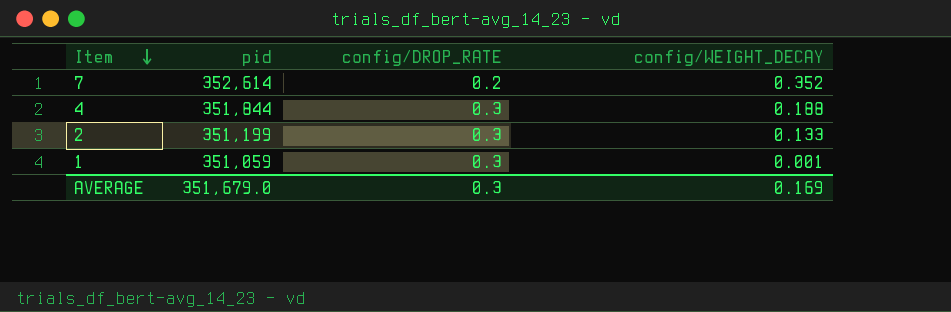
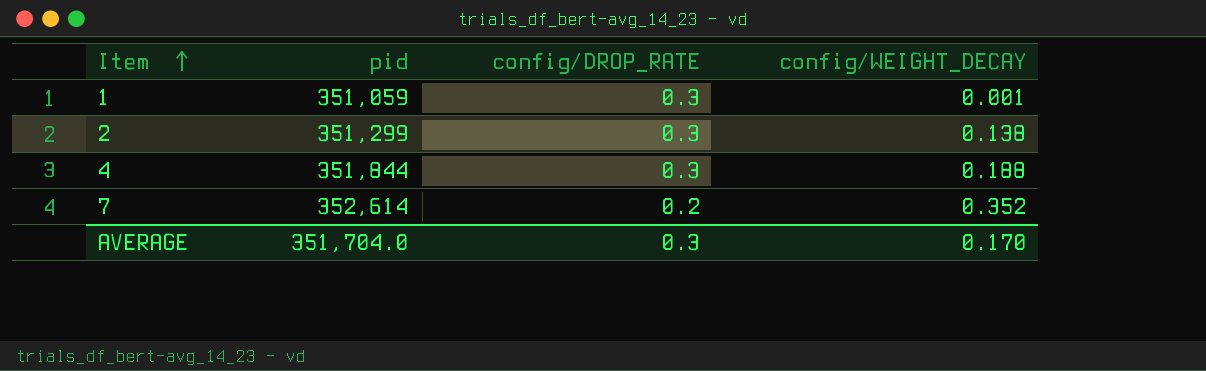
row order: Item descending -> Item ascending
2 | pid: 351,199 -> 351,299
2 | config/WEIGHT_DECAY: 0.133 -> 0.138
AVERAGE | pid: 351,679.0 -> 351,704.0
AVERAGE | config/WEIGHT_DECAY: 0.169 -> 0.170

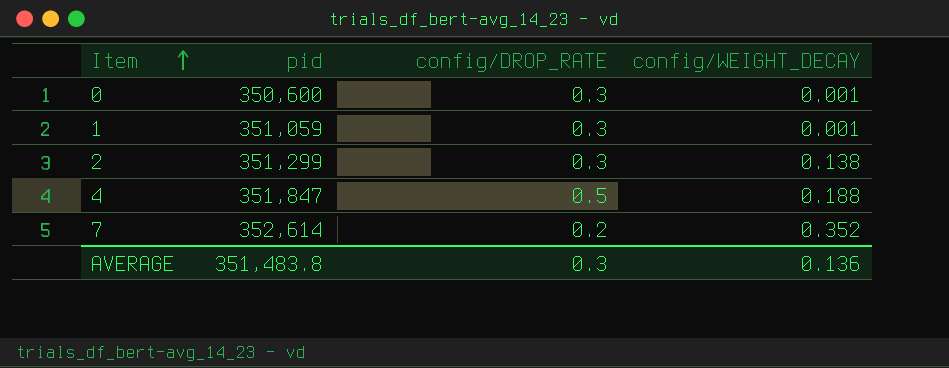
row 0: none -> 350,600 | 0.3 | 0.001
4 | pid: 351,844 -> 351,847
4 | config/DROP_RATE: 0.3 -> 0.5
AVERAGE | pid: 351,704.0 -> 351,483.8
AVERAGE | config/WEIGHT_DECAY: 0.170 -> 0.136

